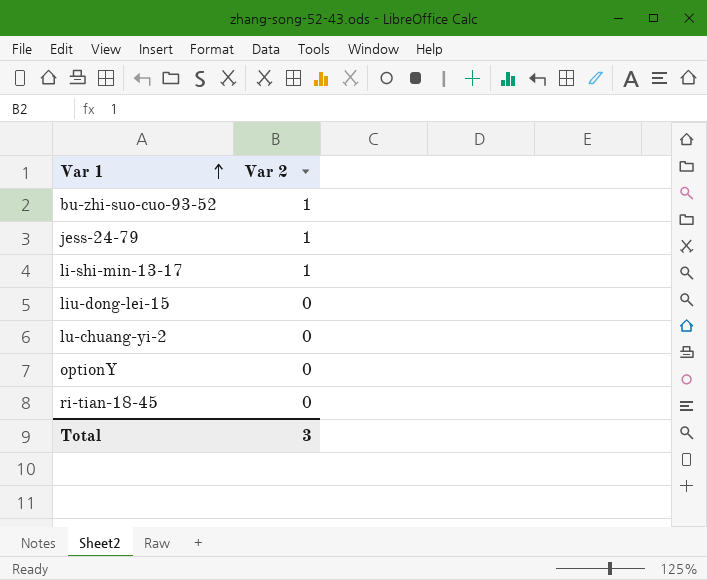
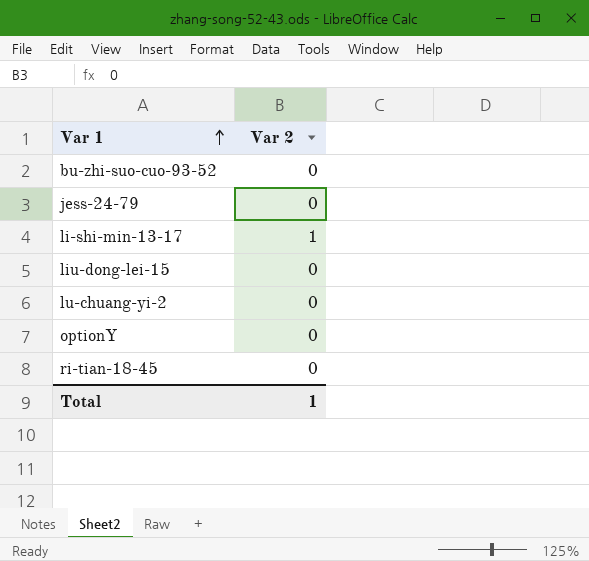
bu-zhi-suo-cuo-93-52 | Var 2: 1 -> 0
jess-24-79 | Var 2: 1 -> 0
Total | Var 2: 3 -> 1

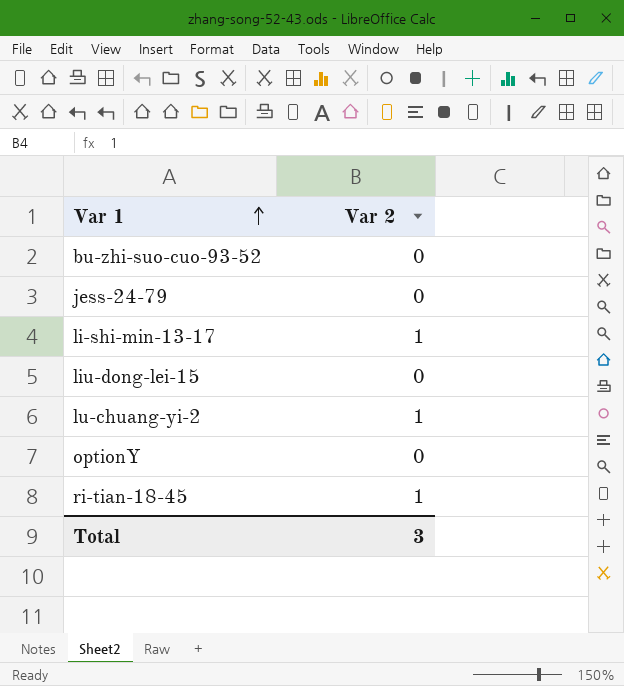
lu-chuang-yi-2 | Var 2: 0 -> 1
ri-tian-18-45 | Var 2: 0 -> 1
Total | Var 2: 1 -> 3

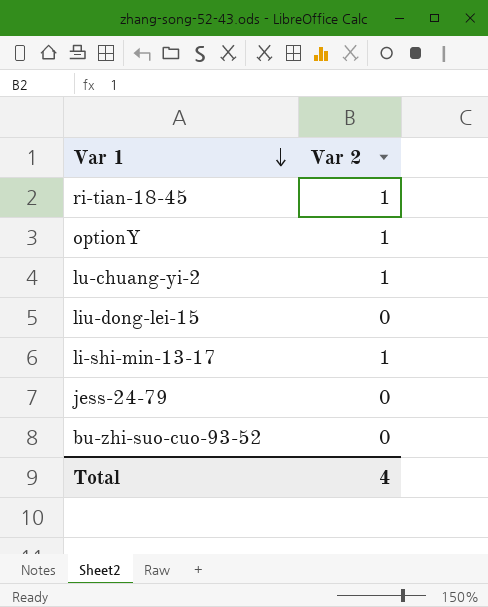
row order: Var 1 ascending -> Var 1 descending
optionY | Var 2: 0 -> 1
Total | Var 2: 3 -> 4

